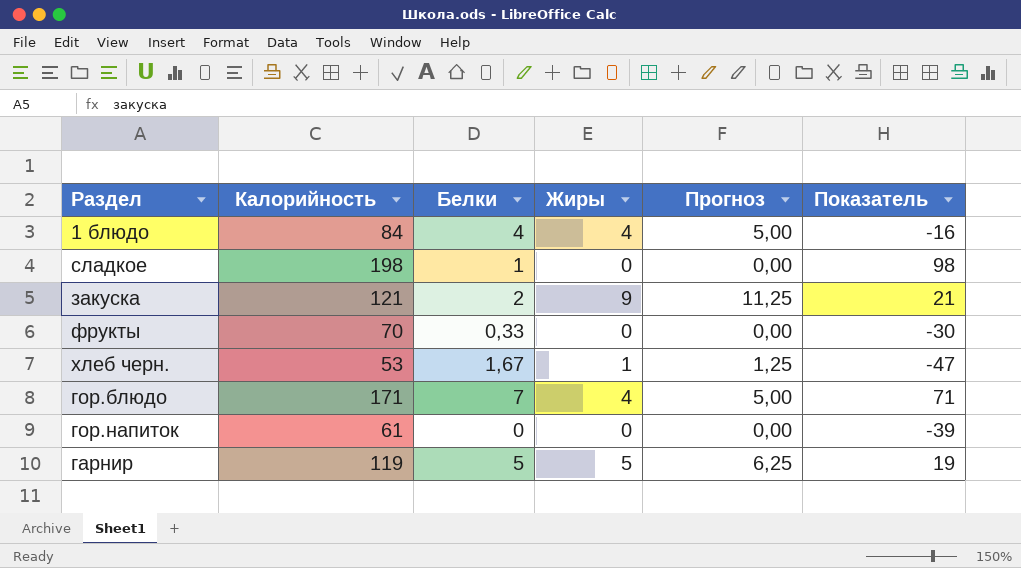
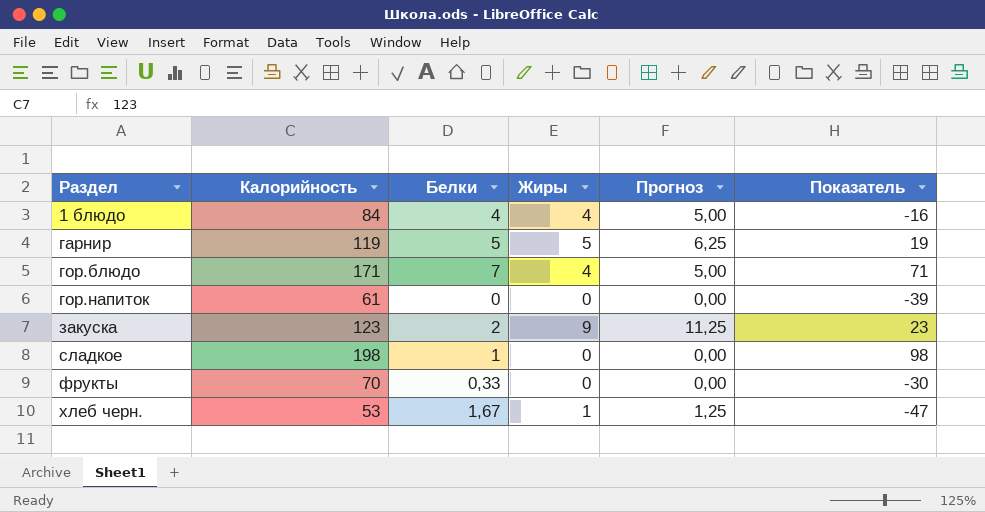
row order: none -> Раздел ascending
закуска | Калорийность: 121 -> 123
закуска | Показатель: 21 -> 23

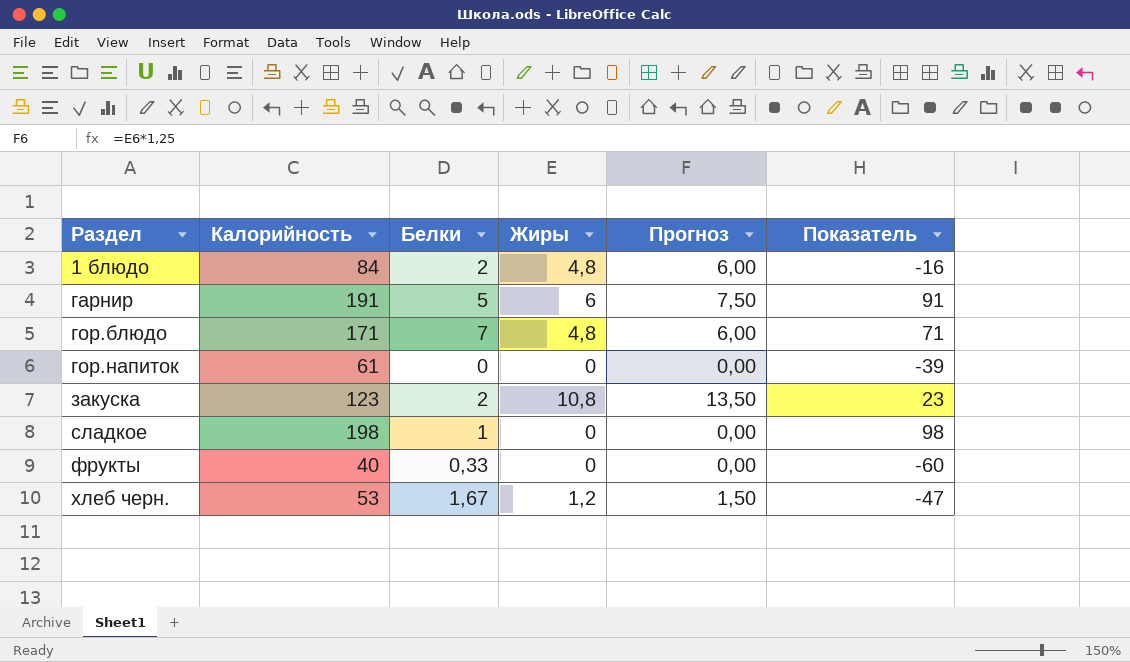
1 блюдо | Белки: 4 -> 2
1 блюдо | Жиры: 4 -> 4,8
1 блюдо | Прогноз: 5,00 -> 6,00
гарнир | Калорийность: 119 -> 191
гарнир | Жиры: 5 -> 6
гарнир | Прогноз: 6,25 -> 7,50
гарнир | Показатель: 19 -> 91
гор.блюдо | Жиры: 4 -> 4,8
гор.блюдо | Прогноз: 5,00 -> 6,00
закуска | Жиры: 9 -> 10,8
закуска | Прогноз: 11,25 -> 13,50
фрукты | Калорийность: 70 -> 40
фрукты | Показатель: -30 -> -60
хлеб черн. | Жиры: 1 -> 1,2
хлеб черн. | Прогноз: 1,25 -> 1,50

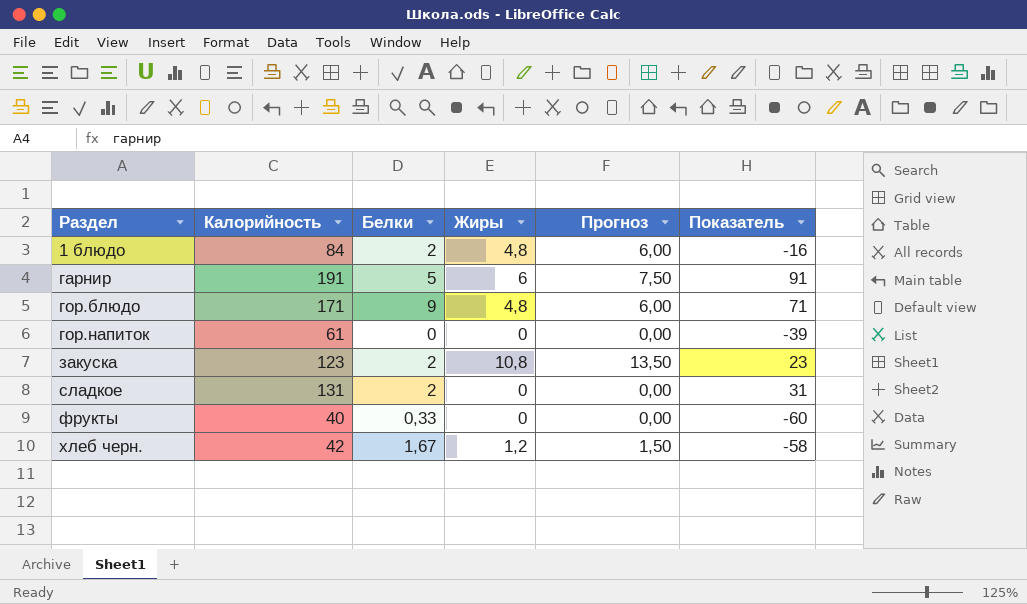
гор.блюдо | Белки: 7 -> 9
сладкое | Калорийность: 198 -> 131
сладкое | Белки: 1 -> 2
сладкое | Показатель: 98 -> 31
хлеб черн. | Калорийность: 53 -> 42
хлеб черн. | Показатель: -47 -> -58

